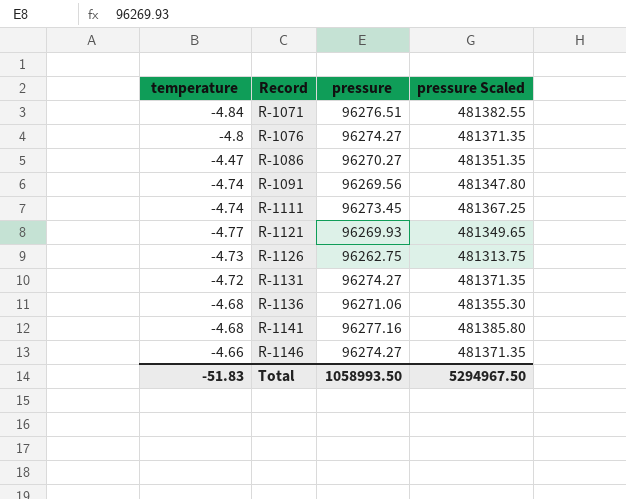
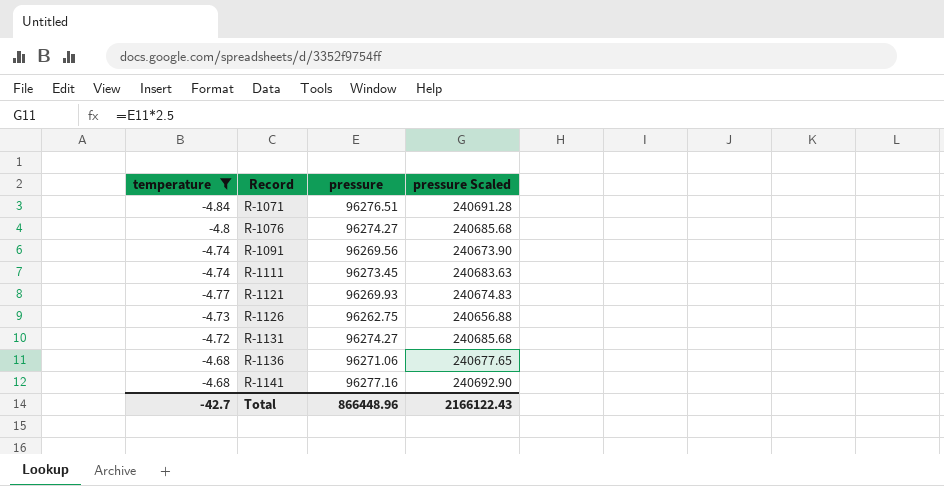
filter: none -> temperature <= -4.68
column pressure Scaled | formula: [pressure] * 5 -> [pressure] * 2.5
Total | temperature: -51.83 -> -42.7
Total | pressure: 1058993.50 -> 866448.96
Total | pressure Scaled: 5294967.50 -> 2166122.43

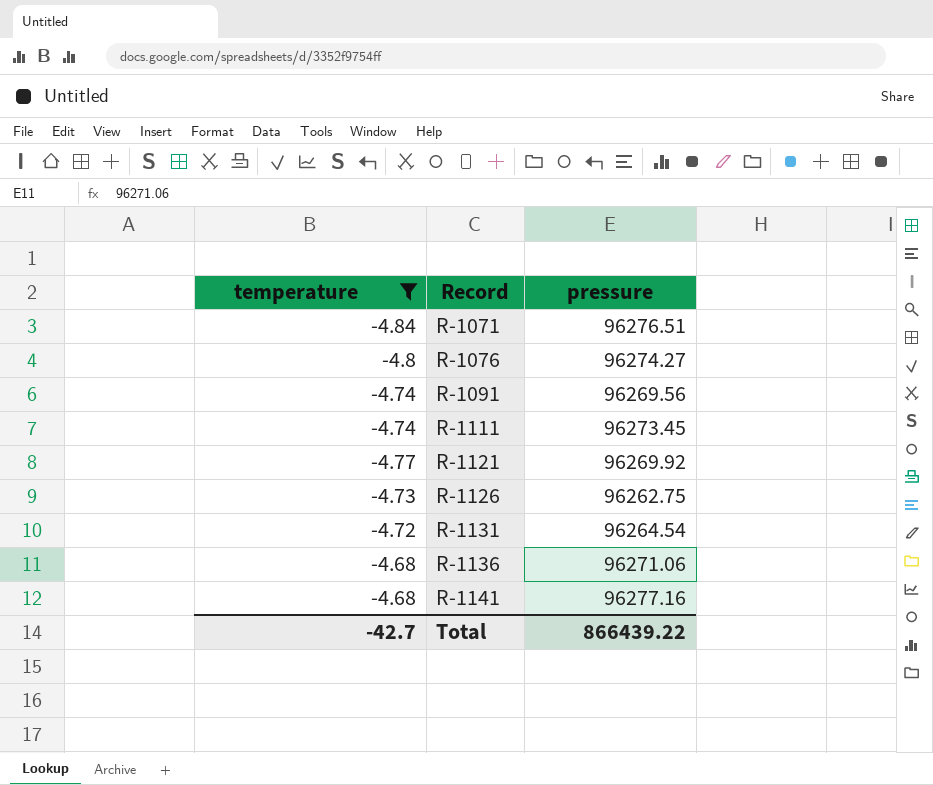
column pressure Scaled | formula: [pressure] * 2.5 -> none
R-1121 | pressure: 96269.93 -> 96269.92
R-1131 | pressure: 96274.27 -> 96264.54
Total | pressure: 866448.96 -> 866439.22

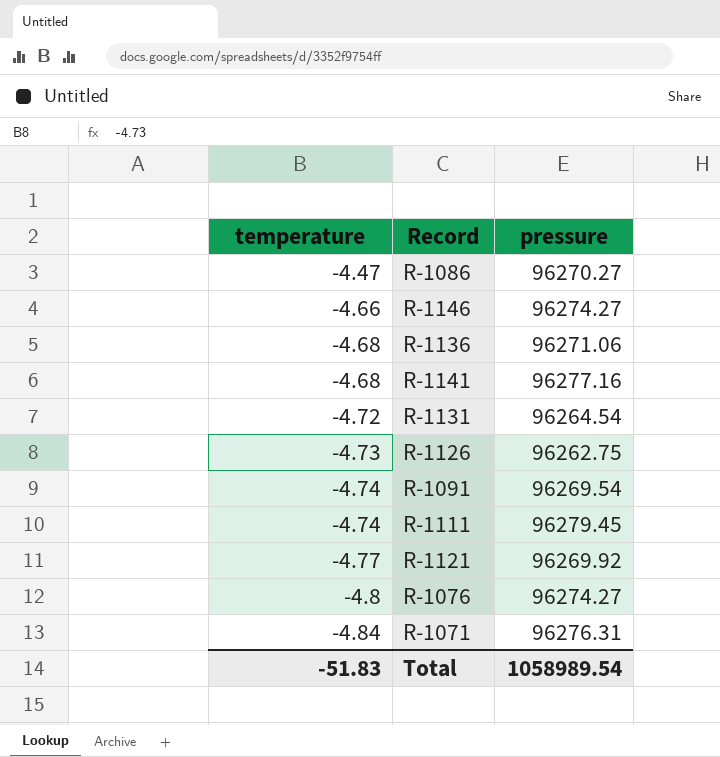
filter: temperature <= -4.68 -> none
row order: Record ascending -> temperature descending
R-1091 | pressure: 96269.56 -> 96269.54
R-1111 | pressure: 96273.45 -> 96279.45
R-1071 | pressure: 96276.51 -> 96276.31
Total | temperature: -42.7 -> -51.83
Total | pressure: 866439.22 -> 1058989.54

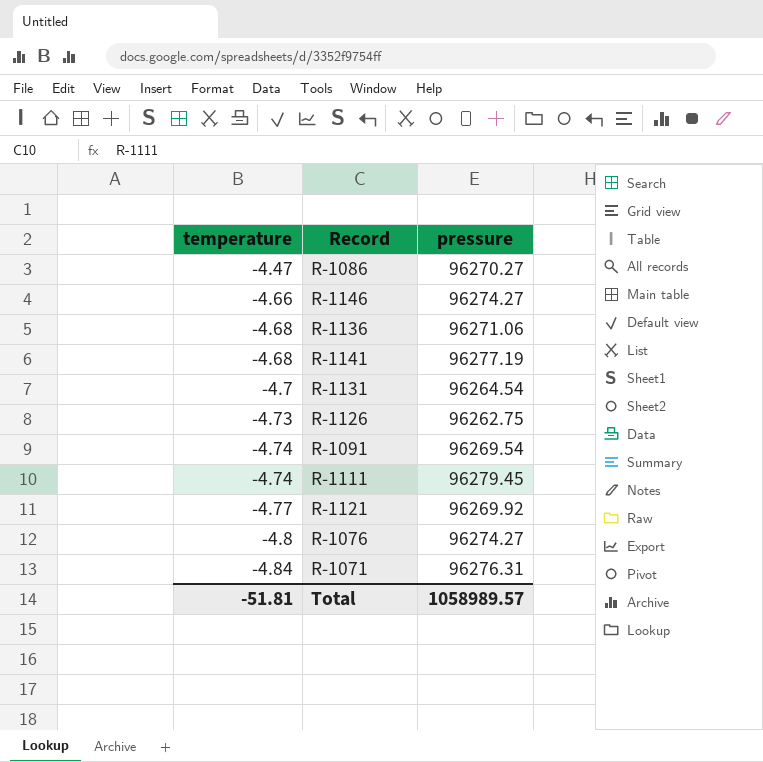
R-1141 | pressure: 96277.16 -> 96277.19
R-1131 | temperature: -4.72 -> -4.7
Total | temperature: -51.83 -> -51.81
Total | pressure: 1058989.54 -> 1058989.57

